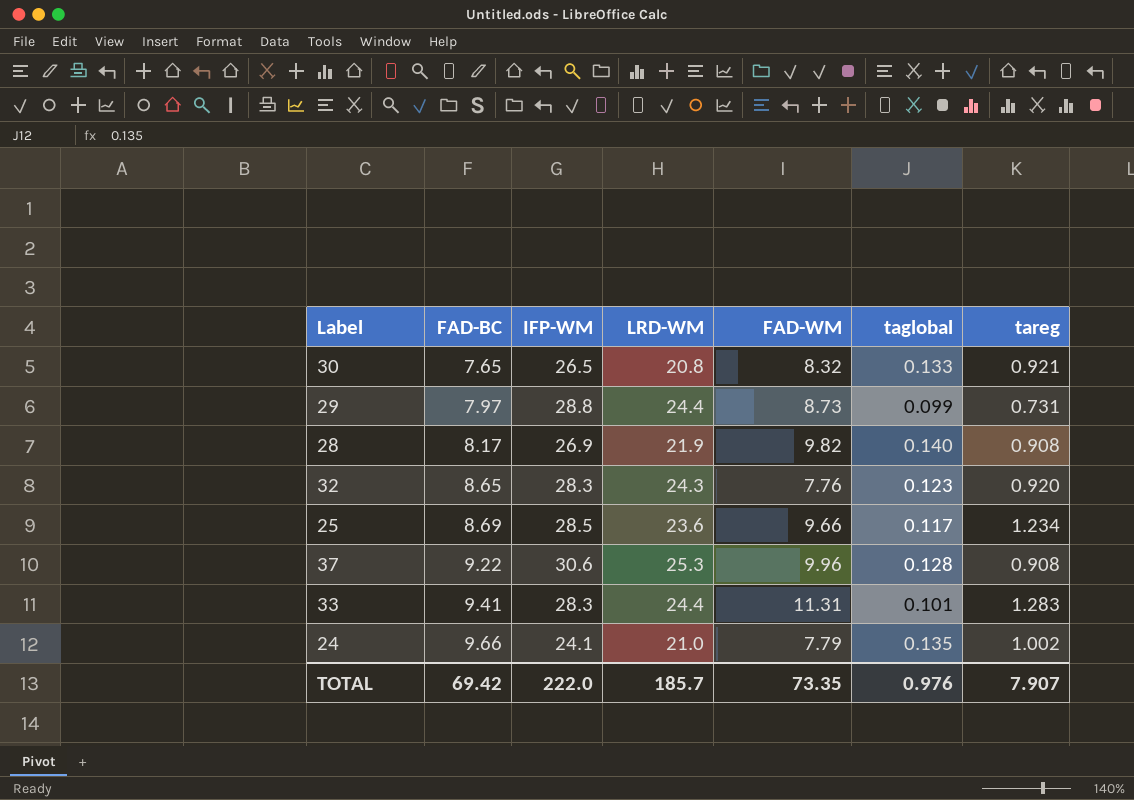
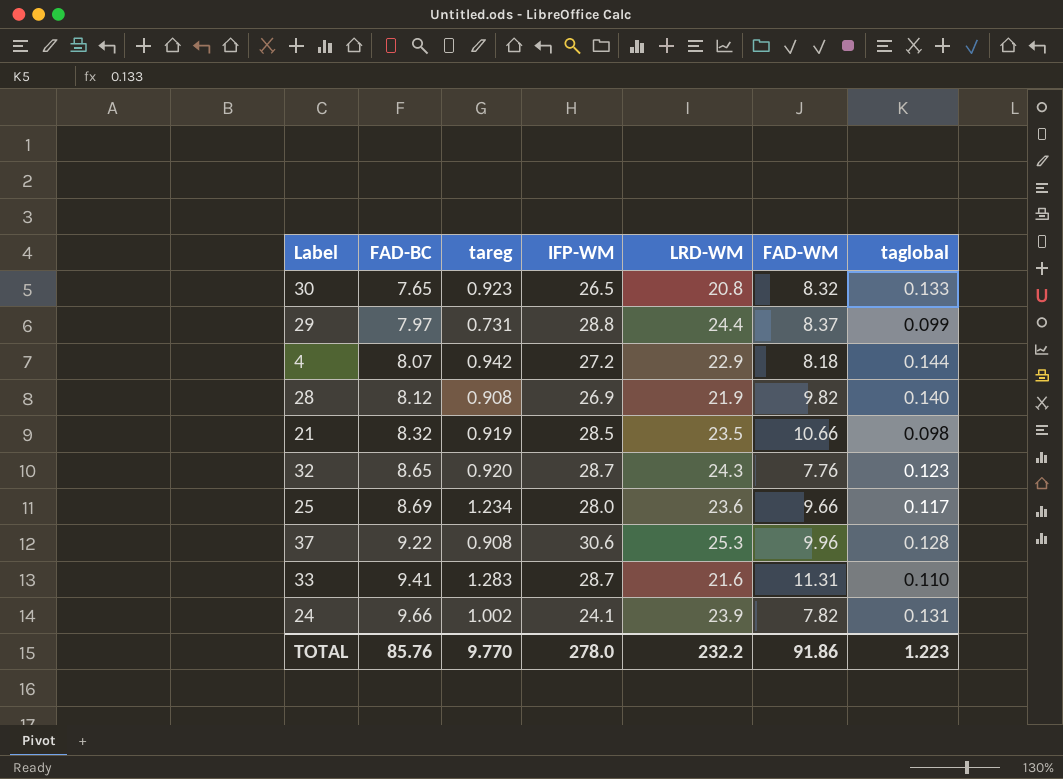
column tareg | position: 7 -> 3
30 | tareg: 0.921 -> 0.923
29 | FAD-WM: 8.73 -> 8.37
row 4: none -> 8.07 | 0.942 | 27.2 | 22.9 | 8.18 | 0.144
28 | FAD-BC: 8.17 -> 8.12
row 21: none -> 8.32 | 0.919 | 28.5 | 23.5 | 10.66 | 0.098
32 | IFP-WM: 28.3 -> 28.7
25 | IFP-WM: 28.5 -> 28.0
33 | IFP-WM: 28.3 -> 28.7
33 | LRD-WM: 24.4 -> 21.6
33 | taglobal: 0.101 -> 0.110
24 | LRD-WM: 21.0 -> 23.9
24 | FAD-WM: 7.79 -> 7.82
24 | taglobal: 0.135 -> 0.131
TOTAL | FAD-BC: 69.42 -> 85.76
TOTAL | tareg: 7.907 -> 9.770
TOTAL | IFP-WM: 222.0 -> 278.0
TOTAL | LRD-WM: 185.7 -> 232.2
TOTAL | FAD-WM: 73.35 -> 91.86
TOTAL | taglobal: 0.976 -> 1.223

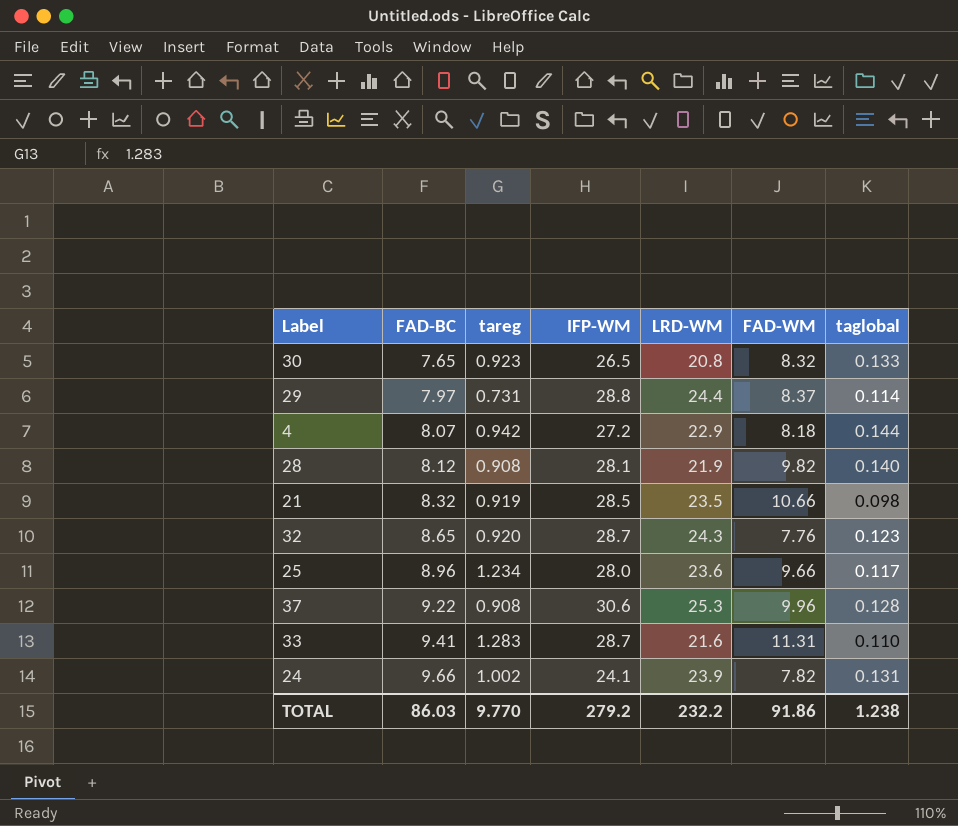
29 | taglobal: 0.099 -> 0.114
28 | IFP-WM: 26.9 -> 28.1
25 | FAD-BC: 8.69 -> 8.96
TOTAL | FAD-BC: 85.76 -> 86.03
TOTAL | IFP-WM: 278.0 -> 279.2
TOTAL | taglobal: 1.223 -> 1.238

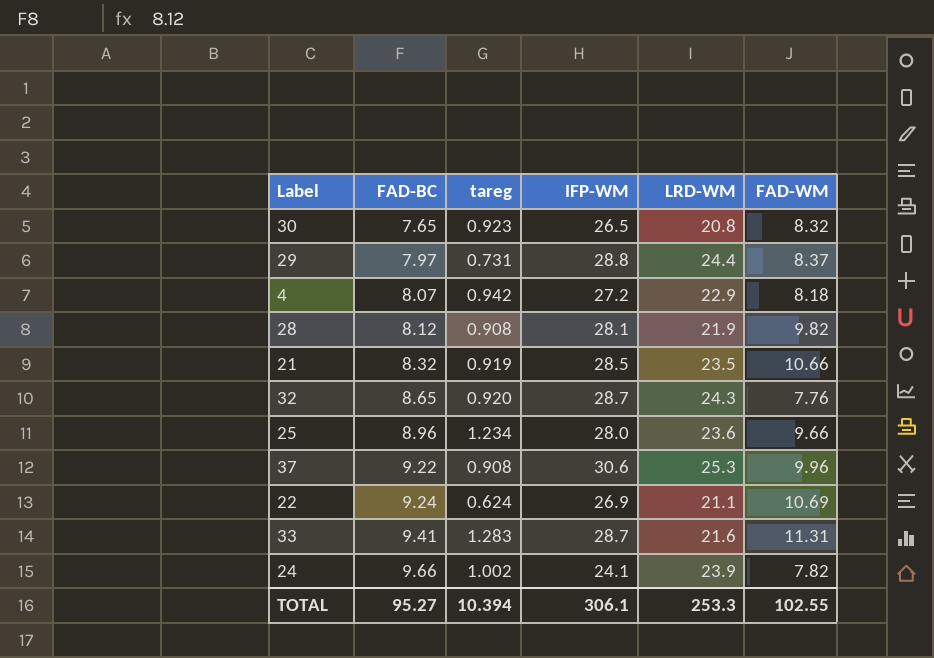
column taglobal | position: 7 -> none
row 22: none -> 9.24 | 0.624 | 26.9 | 21.1 | 10.69
TOTAL | FAD-BC: 86.03 -> 95.27
TOTAL | tareg: 9.770 -> 10.394
TOTAL | IFP-WM: 279.2 -> 306.1
TOTAL | LRD-WM: 232.2 -> 253.3
TOTAL | FAD-WM: 91.86 -> 102.55

